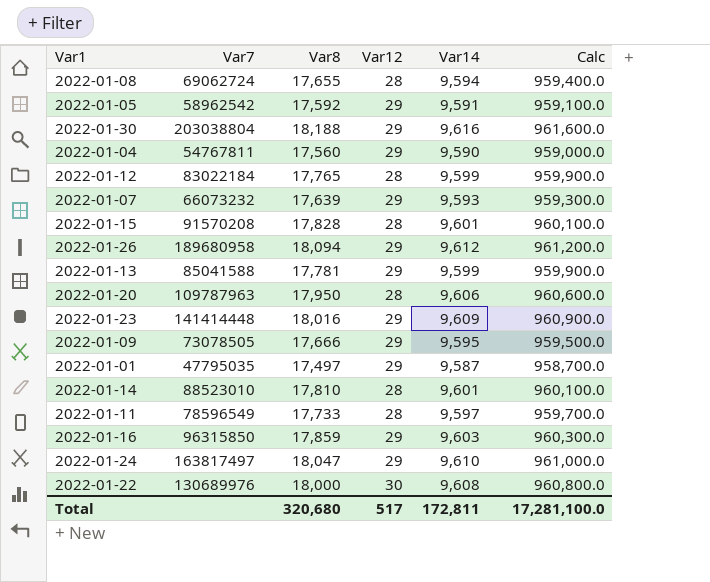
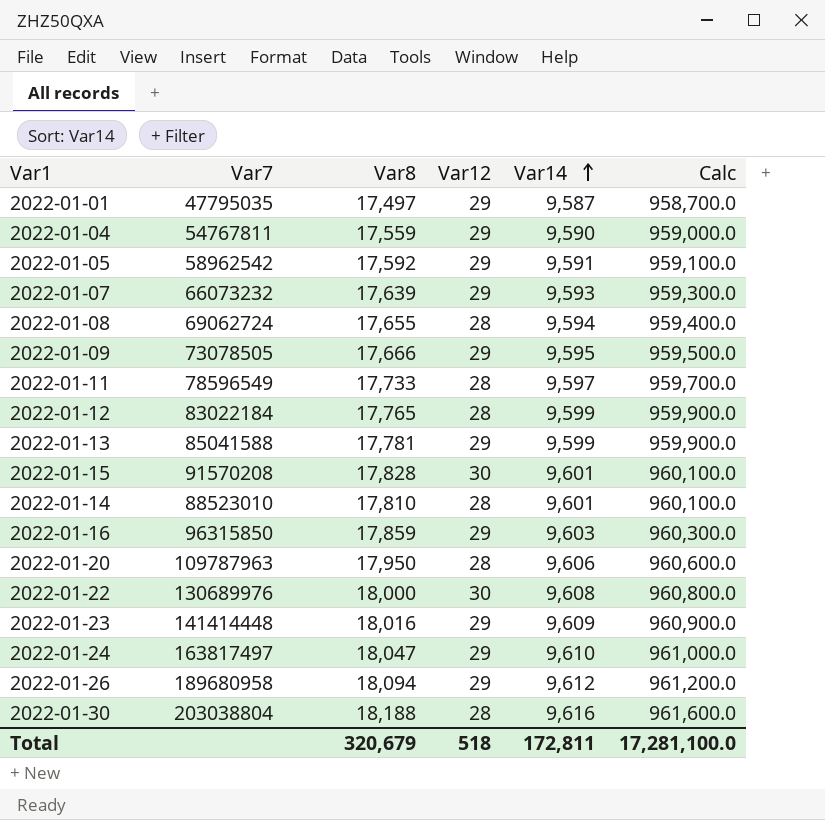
row order: none -> Var14 ascending
2022-01-04 | Var8: 17,560 -> 17,559
2022-01-15 | Var12: 28 -> 30
2022-01-30 | Var12: 29 -> 28
Total | Var8: 320,680 -> 320,679
Total | Var12: 517 -> 518

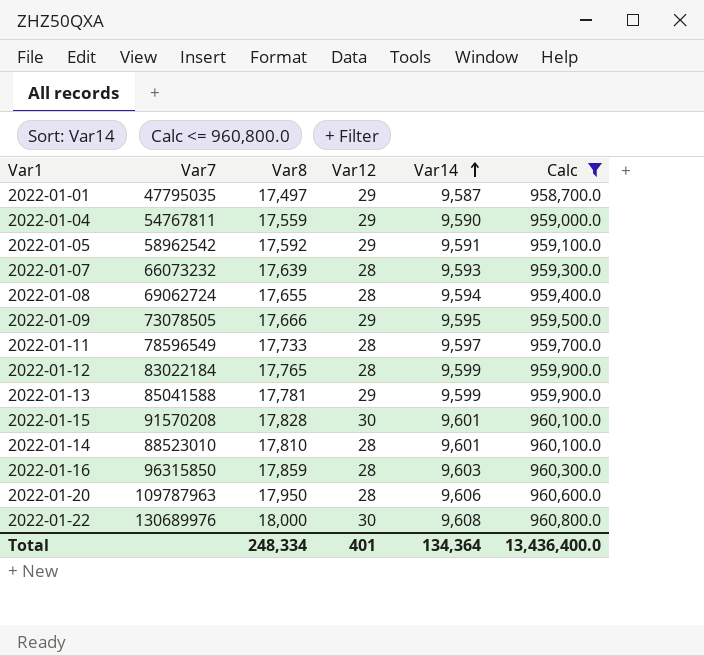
filter: none -> Calc <= 960,800.0
2022-01-07 | Var12: 29 -> 28
2022-01-16 | Var12: 29 -> 28
Total | Var8: 320,679 -> 248,334
Total | Var12: 518 -> 401
Total | Var14: 172,811 -> 134,364
Total | Calc: 17,281,100.0 -> 13,436,400.0

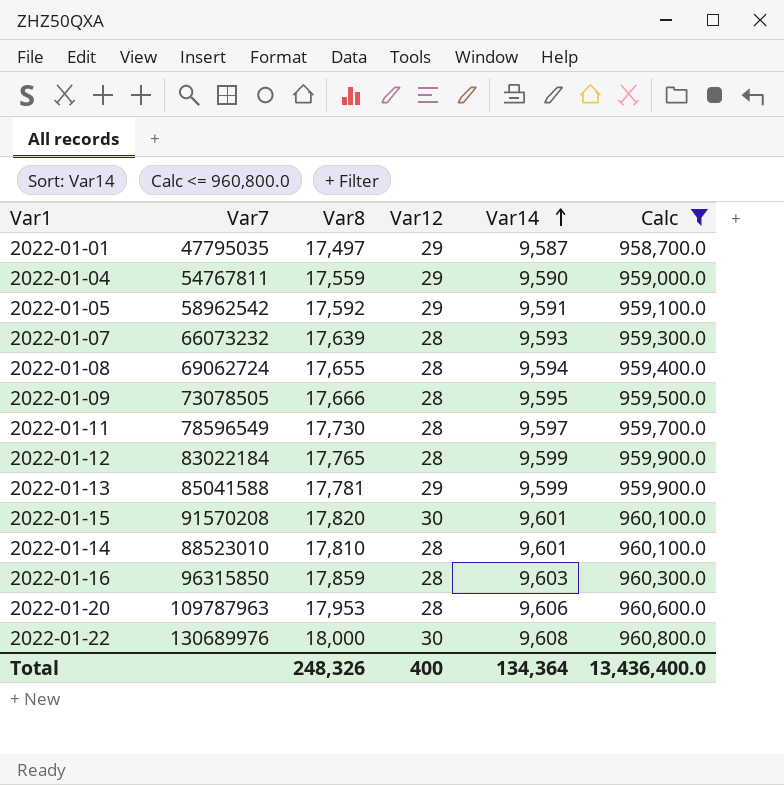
2022-01-09 | Var12: 29 -> 28
2022-01-11 | Var8: 17,733 -> 17,730
2022-01-15 | Var8: 17,828 -> 17,820
2022-01-20 | Var8: 17,950 -> 17,953
Total | Var8: 248,334 -> 248,326
Total | Var12: 401 -> 400

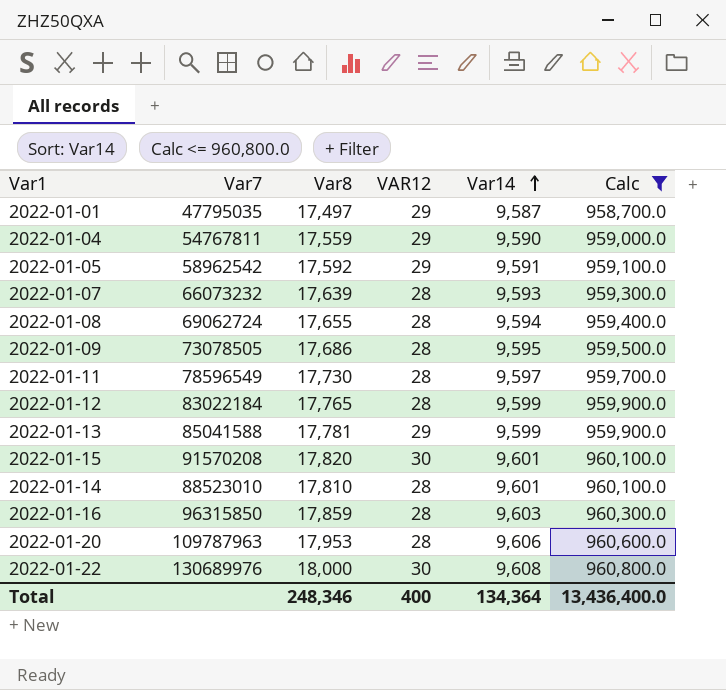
column name: Var12 -> VAR12
2022-01-09 | Var8: 17,666 -> 17,686
Total | Var8: 248,326 -> 248,346

